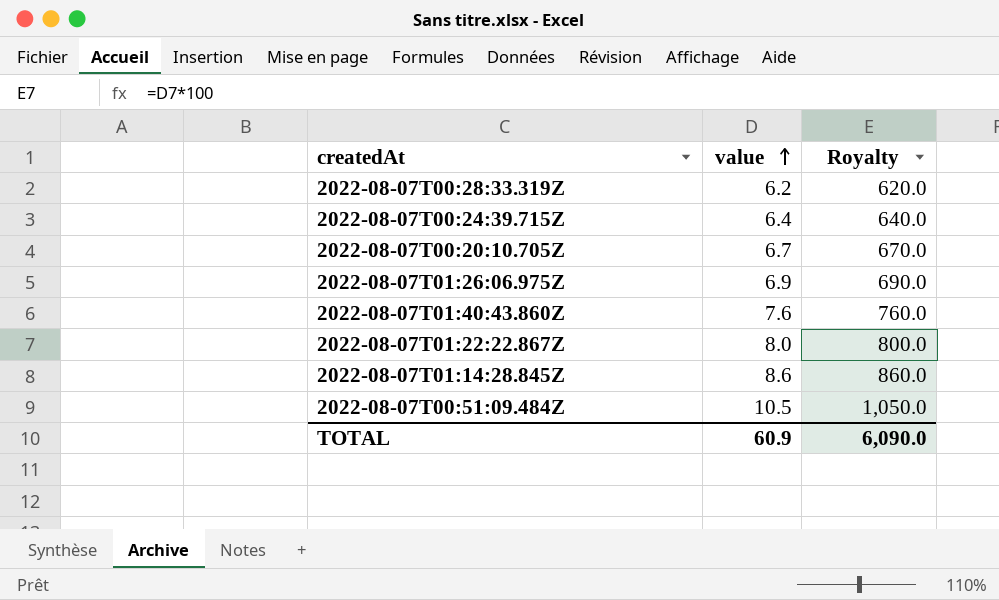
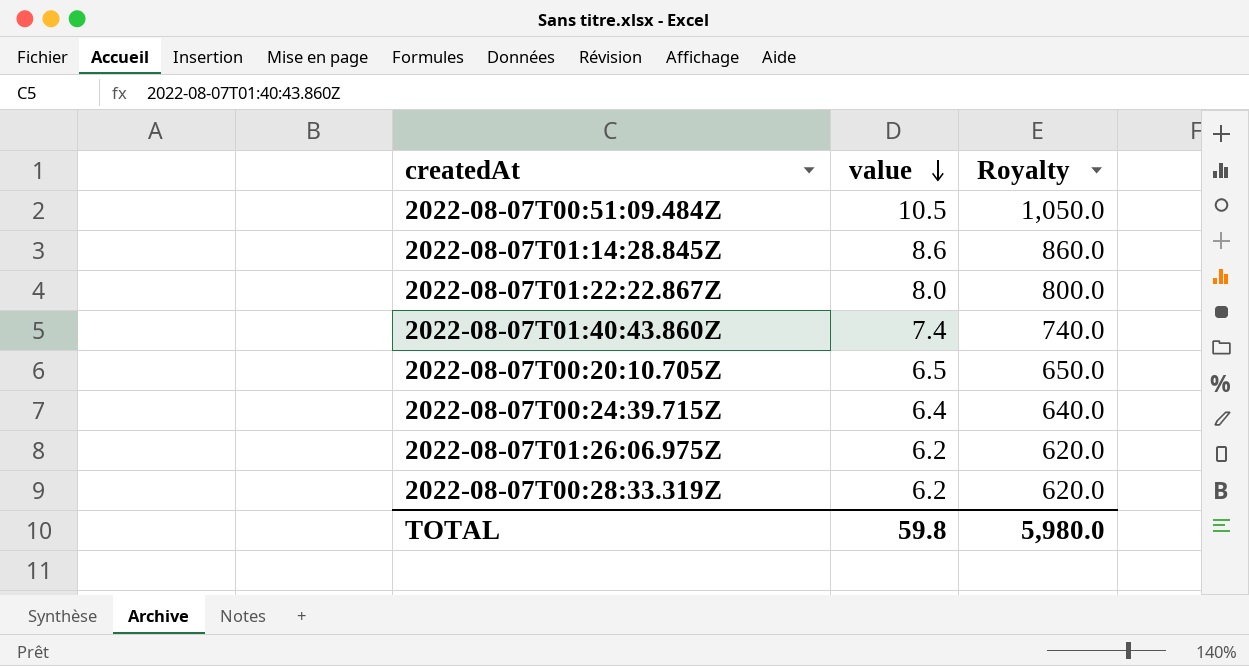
row order: value ascending -> value descending
2022-08-07T01:40:43.860Z | value: 7.6 -> 7.4
2022-08-07T01:40:43.860Z | Royalty: 760.0 -> 740.0
2022-08-07T00:20:10.705Z | value: 6.7 -> 6.5
2022-08-07T00:20:10.705Z | Royalty: 670.0 -> 650.0
2022-08-07T01:26:06.975Z | value: 6.9 -> 6.2
2022-08-07T01:26:06.975Z | Royalty: 690.0 -> 620.0
TOTAL | value: 60.9 -> 59.8
TOTAL | Royalty: 6,090.0 -> 5,980.0

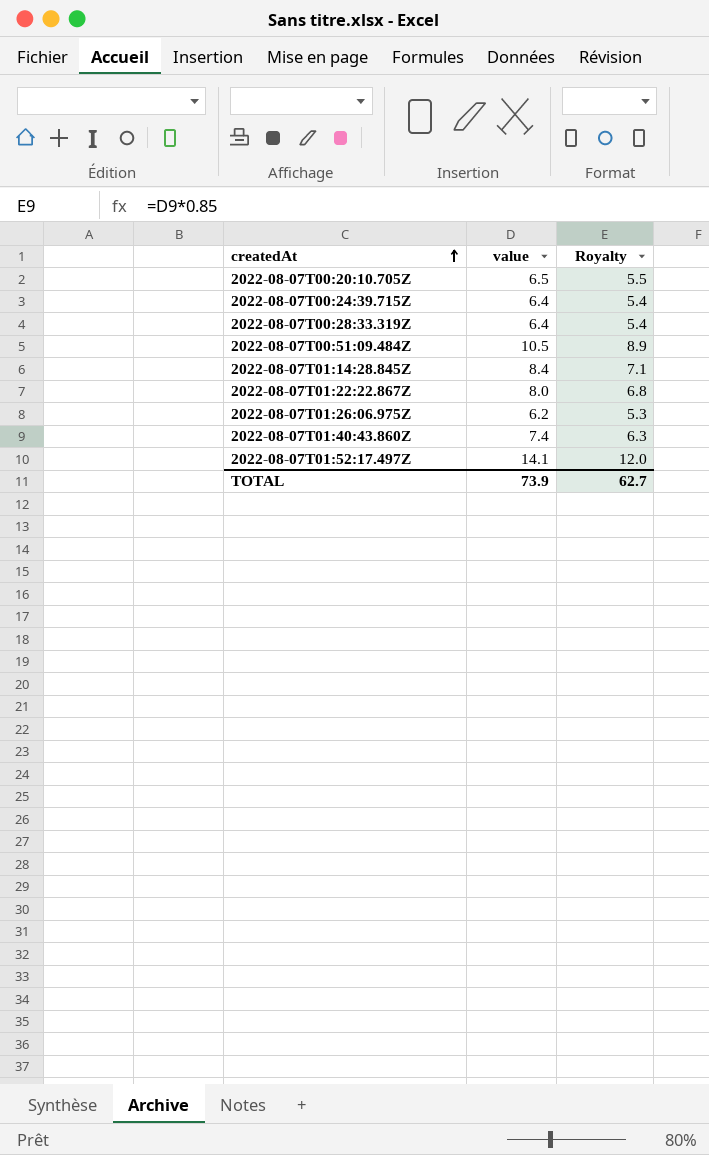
row order: value descending -> createdAt ascending
column Royalty | formula: [value] * 100 -> [value] * 0.85
2022-08-07T00:28:33.319Z | value: 6.2 -> 6.4
2022-08-07T01:14:28.845Z | value: 8.6 -> 8.4
row 2022-08-07T01:52:17.497Z: none -> 14.1 | 12.0
TOTAL | value: 59.8 -> 73.9
TOTAL | Royalty: 5,980.0 -> 62.7

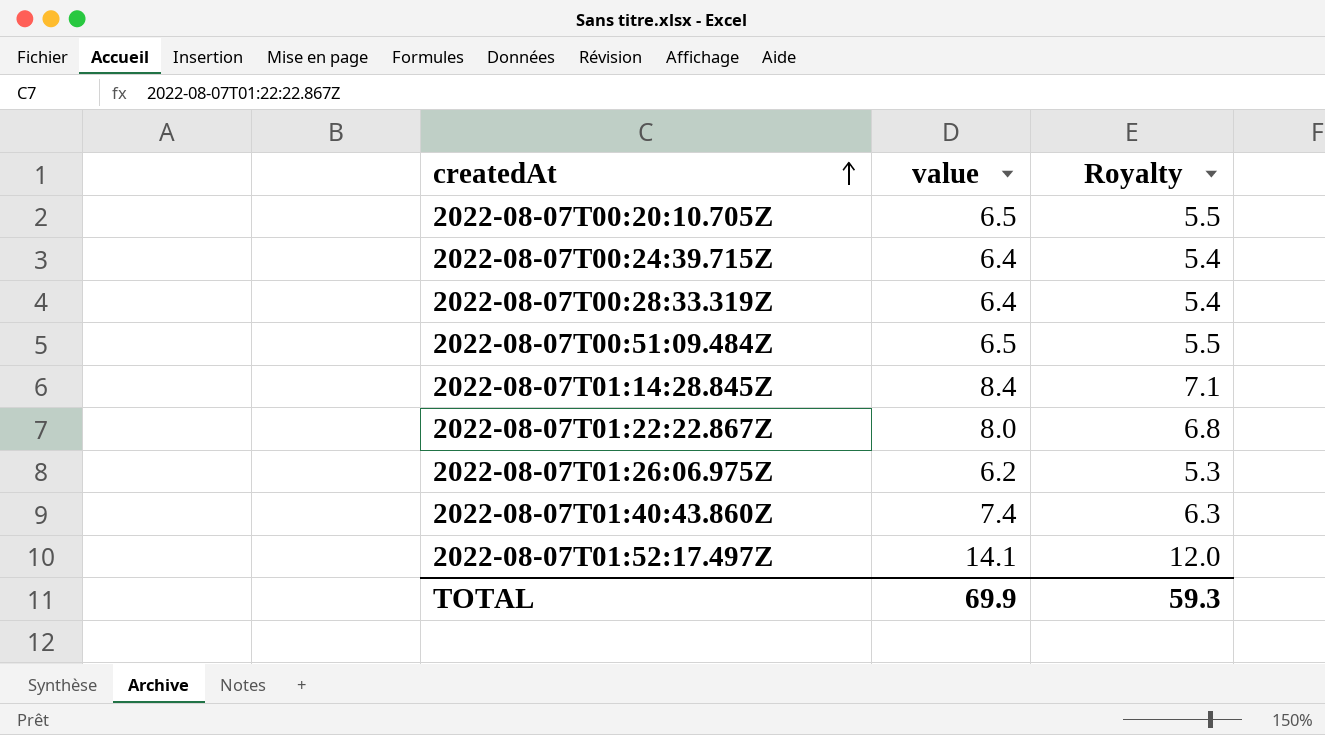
2022-08-07T00:51:09.484Z | value: 10.5 -> 6.5
2022-08-07T00:51:09.484Z | Royalty: 8.9 -> 5.5
TOTAL | value: 73.9 -> 69.9
TOTAL | Royalty: 62.7 -> 59.3

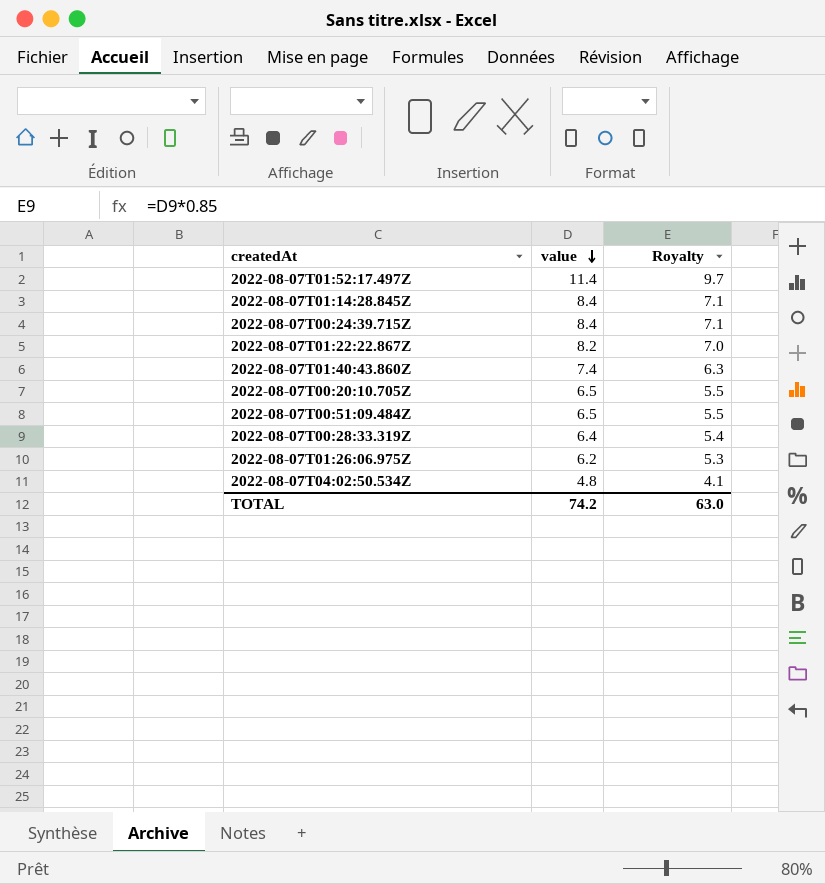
row order: createdAt ascending -> value descending
2022-08-07T01:52:17.497Z | value: 14.1 -> 11.4
2022-08-07T01:52:17.497Z | Royalty: 12.0 -> 9.7
2022-08-07T00:24:39.715Z | value: 6.4 -> 8.4
2022-08-07T00:24:39.715Z | Royalty: 5.4 -> 7.1
2022-08-07T01:22:22.867Z | value: 8.0 -> 8.2
2022-08-07T01:22:22.867Z | Royalty: 6.8 -> 7.0
row 2022-08-07T04:02:50.534Z: none -> 4.8 | 4.1
TOTAL | value: 69.9 -> 74.2
TOTAL | Royalty: 59.3 -> 63.0

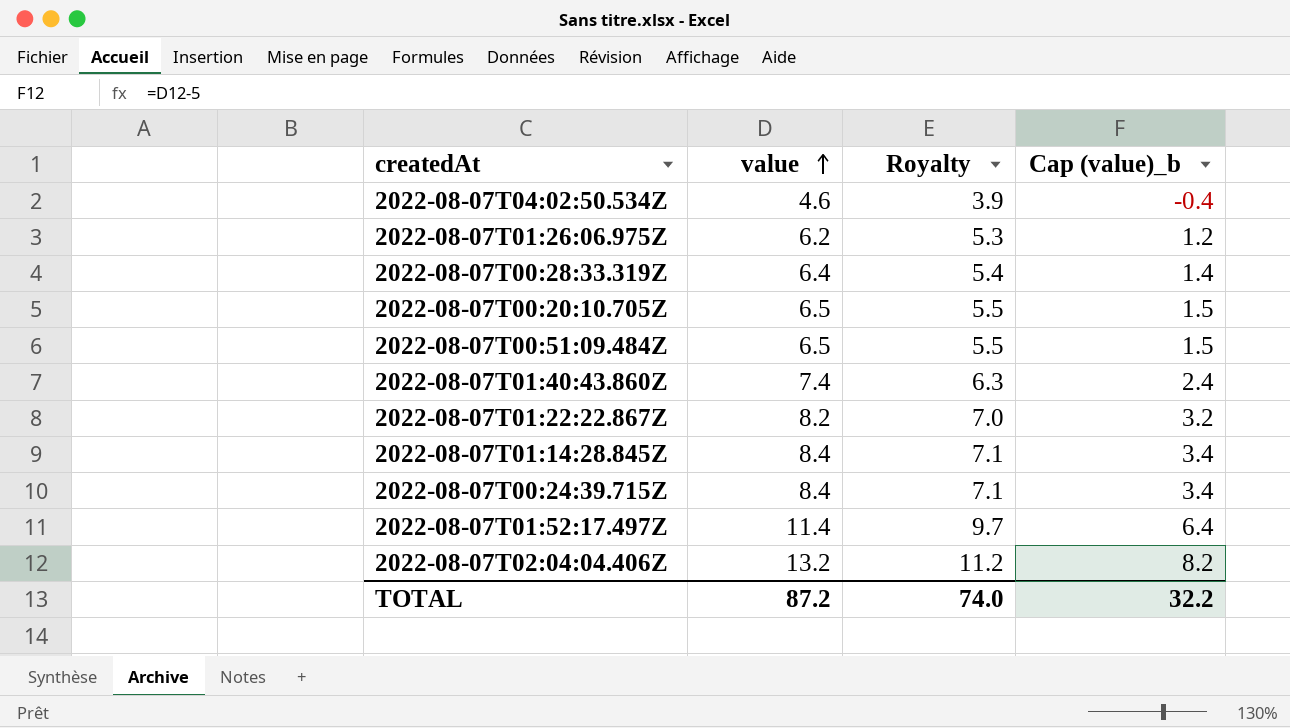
row order: value descending -> value ascending
column Cap (value)_b | formula: none -> [value] - 5
2022-08-07T04:02:50.534Z | value: 4.8 -> 4.6
2022-08-07T04:02:50.534Z | Royalty: 4.1 -> 3.9
row 2022-08-07T02:04:04.406Z: none -> 13.2 | 11.2 | 8.2
TOTAL | value: 74.2 -> 87.2
TOTAL | Royalty: 63.0 -> 74.0

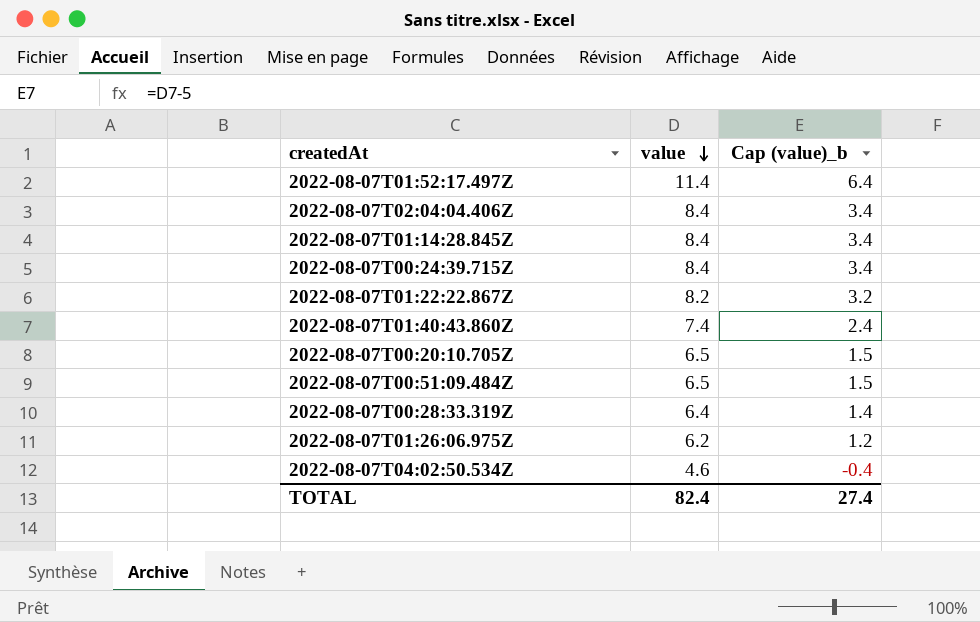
row order: value ascending -> value descending
column Royalty | formula: [value] * 0.85 -> none
2022-08-07T02:04:04.406Z | value: 13.2 -> 8.4
2022-08-07T02:04:04.406Z | Cap (value)_b: 8.2 -> 3.4
TOTAL | value: 87.2 -> 82.4
TOTAL | Cap (value)_b: 32.2 -> 27.4

